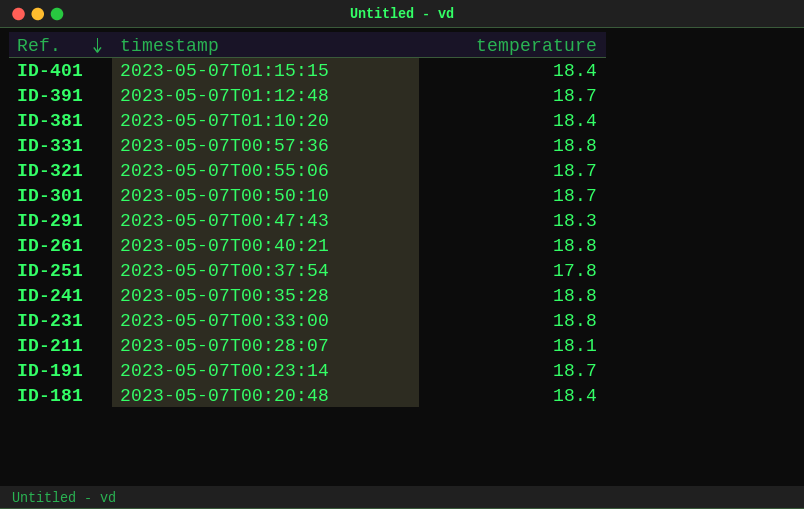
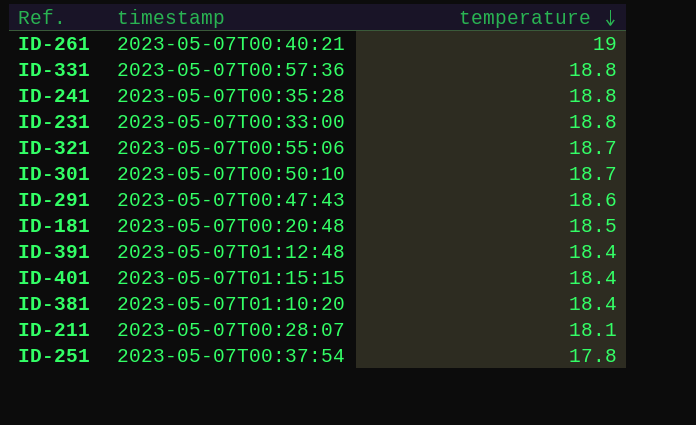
row order: Ref. descending -> temperature descending
row ID-191: 2023-05-07T00:23:14 | 18.7 -> none
ID-261 | temperature: 18.8 -> 19
ID-291 | temperature: 18.3 -> 18.6
ID-181 | temperature: 18.4 -> 18.5
ID-391 | temperature: 18.7 -> 18.4

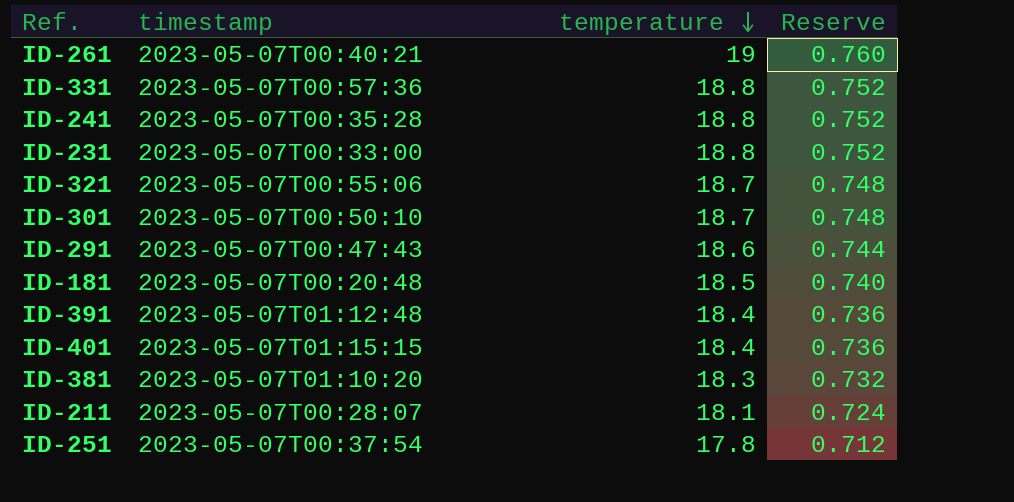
column Reserve | formula: none -> [temperature] * 0.04
ID-381 | temperature: 18.4 -> 18.3

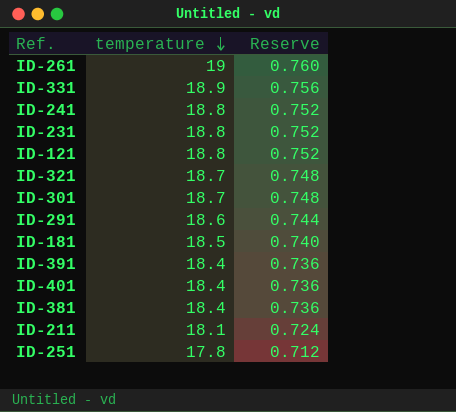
column timestamp | position: 2 -> none
ID-331 | temperature: 18.8 -> 18.9
ID-331 | Reserve: 0.752 -> 0.756
row ID-121: none -> 18.8 | 0.752
ID-381 | temperature: 18.3 -> 18.4
ID-381 | Reserve: 0.732 -> 0.736

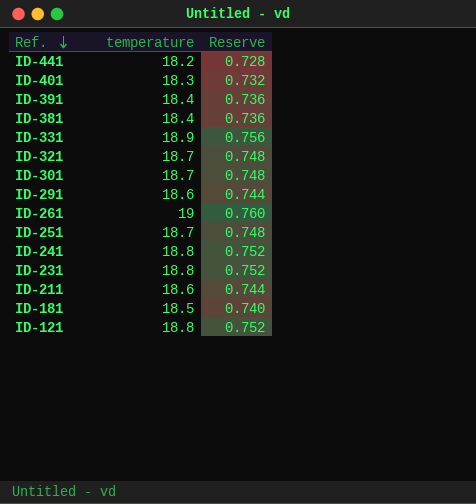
row order: temperature descending -> Ref. descending
row ID-441: none -> 18.2 | 0.728
ID-401 | temperature: 18.4 -> 18.3
ID-401 | Reserve: 0.736 -> 0.732
ID-251 | temperature: 17.8 -> 18.7
ID-251 | Reserve: 0.712 -> 0.748
ID-211 | temperature: 18.1 -> 18.6
ID-211 | Reserve: 0.724 -> 0.744

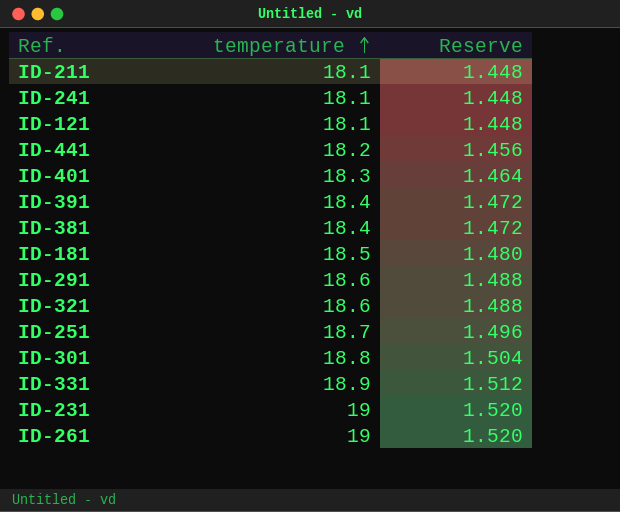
row order: Ref. descending -> temperature ascending
column Reserve | formula: [temperature] * 0.04 -> [temperature] * 0.08
ID-211 | temperature: 18.6 -> 18.1
ID-241 | temperature: 18.8 -> 18.1
ID-121 | temperature: 18.8 -> 18.1
ID-321 | temperature: 18.7 -> 18.6
ID-301 | temperature: 18.7 -> 18.8
ID-231 | temperature: 18.8 -> 19

